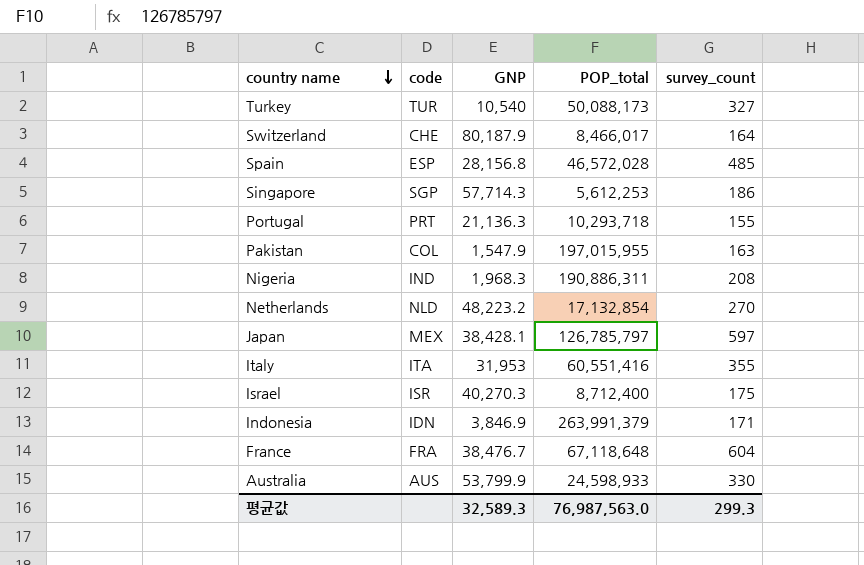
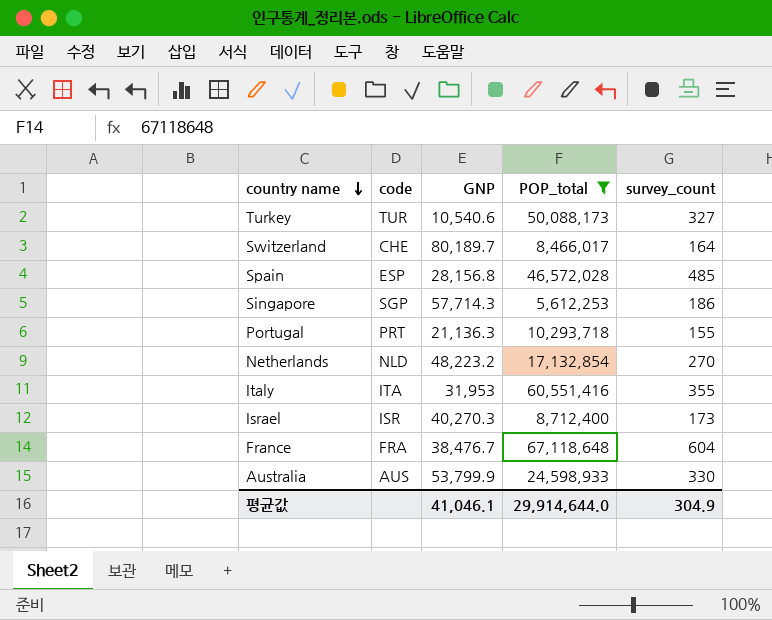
filter: none -> POP_total <= 67,118,648
Turkey | GNP: 10,540 -> 10,540.6
Switzerland | GNP: 80,187.9 -> 80,189.7
Israel | survey_count: 175 -> 173
평균값 | GNP: 32,589.3 -> 41,046.1
평균값 | POP_total: 76,987,563.0 -> 29,914,644.0
평균값 | survey_count: 299.3 -> 304.9

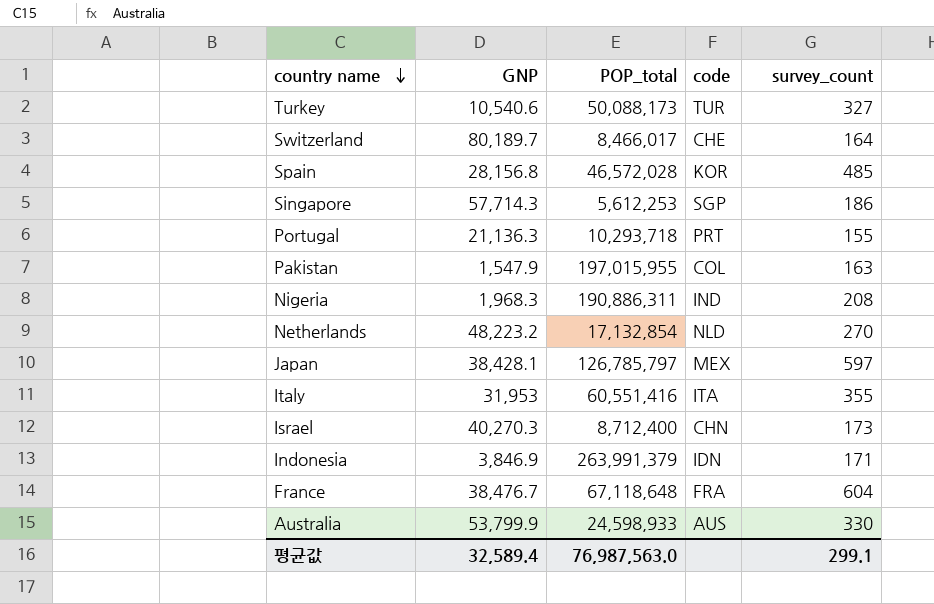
filter: POP_total <= 67,118,648 -> none
column code | position: 2 -> 4
Spain | code: ESP -> KOR
Israel | code: ISR -> CHN
평균값 | GNP: 41,046.1 -> 32,589.4
평균값 | POP_total: 29,914,644.0 -> 76,987,563.0
평균값 | survey_count: 304.9 -> 299.1

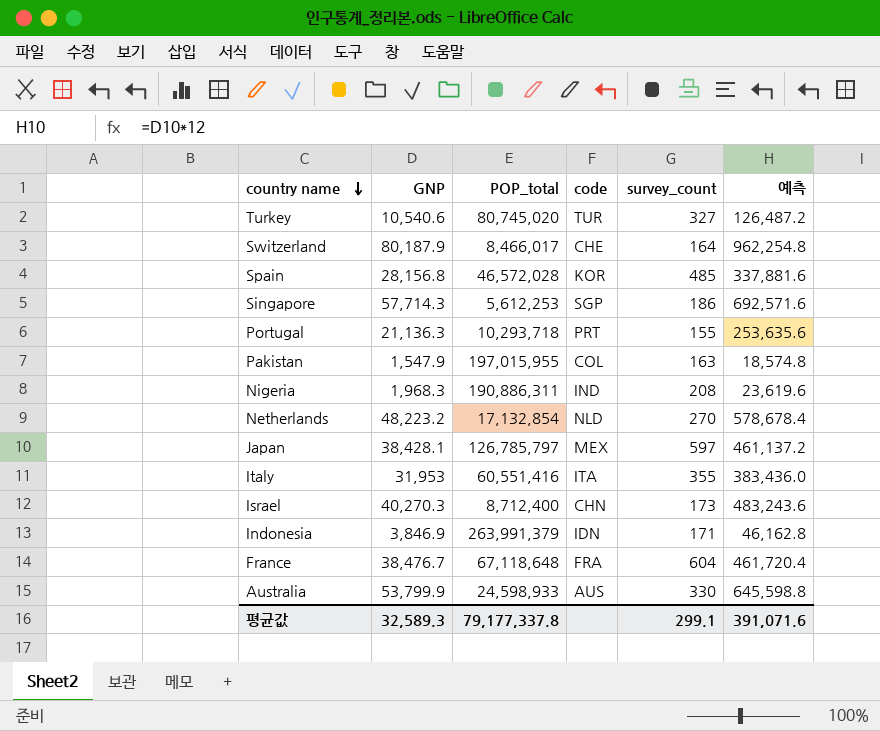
column 예측 | formula: none -> [GNP] * 12
Turkey | POP_total: 50,088,173 -> 80,745,020
Switzerland | GNP: 80,189.7 -> 80,187.9
평균값 | GNP: 32,589.4 -> 32,589.3
평균값 | POP_total: 76,987,563.0 -> 79,177,337.8

